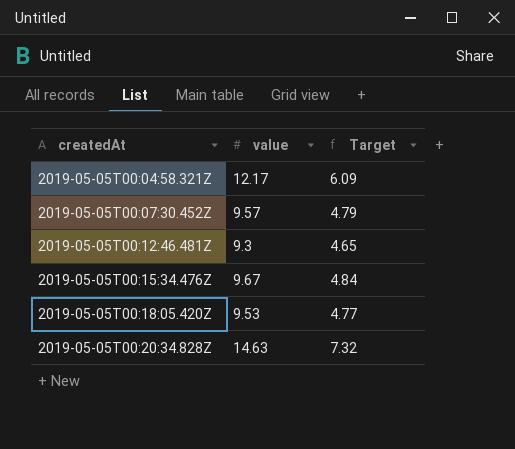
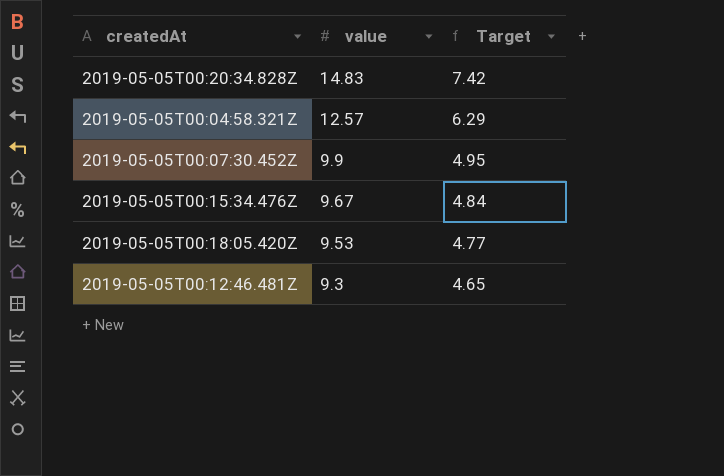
row order: createdAt ascending -> value descending
2019-05-05T00:20:34.828Z | value: 14.63 -> 14.83
2019-05-05T00:20:34.828Z | Target: 7.32 -> 7.42
2019-05-05T00:04:58.321Z | value: 12.17 -> 12.57
2019-05-05T00:04:58.321Z | Target: 6.09 -> 6.29
2019-05-05T00:07:30.452Z | value: 9.57 -> 9.9
2019-05-05T00:07:30.452Z | Target: 4.79 -> 4.95

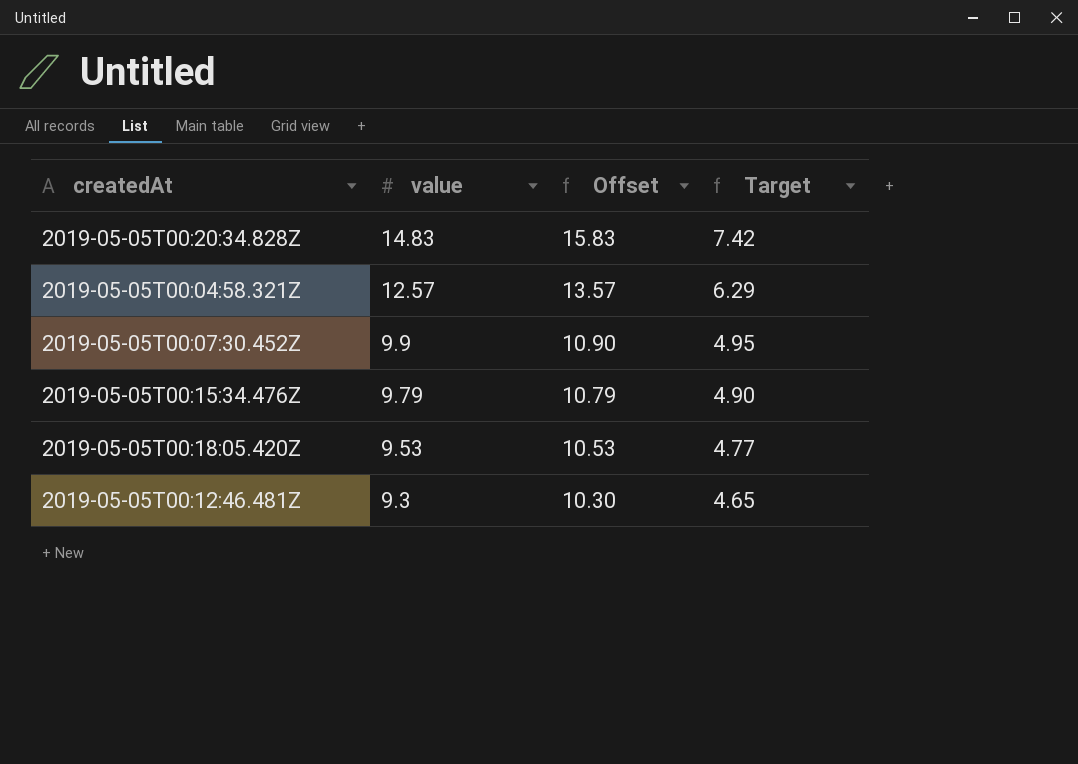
column Offset | formula: none -> [value] + 1
2019-05-05T00:15:34.476Z | value: 9.67 -> 9.79
2019-05-05T00:15:34.476Z | Target: 4.84 -> 4.90

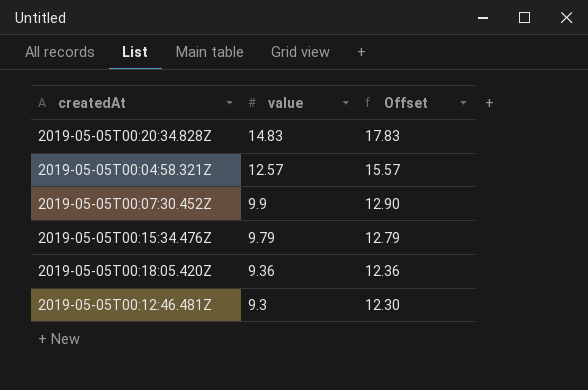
column Target | formula: [value] * 0.5 -> none
column Offset | formula: [value] + 1 -> [value] + 3
2019-05-05T00:18:05.420Z | value: 9.53 -> 9.36

